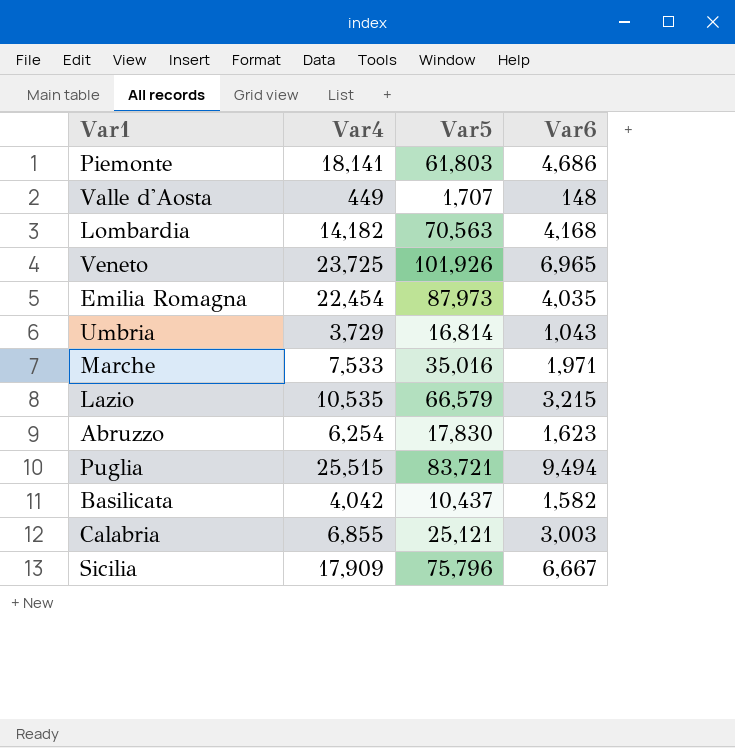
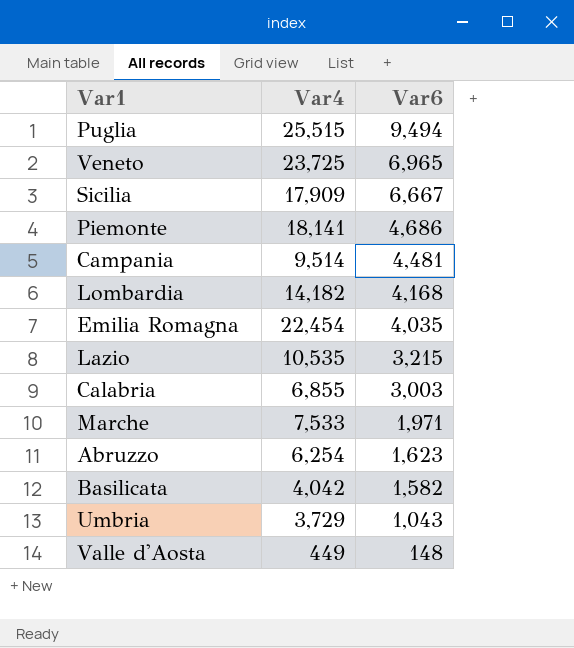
row order: none -> Var6 descending
column Var5 | position: 3 -> none
row Campania: none -> 9,514 | 4,481

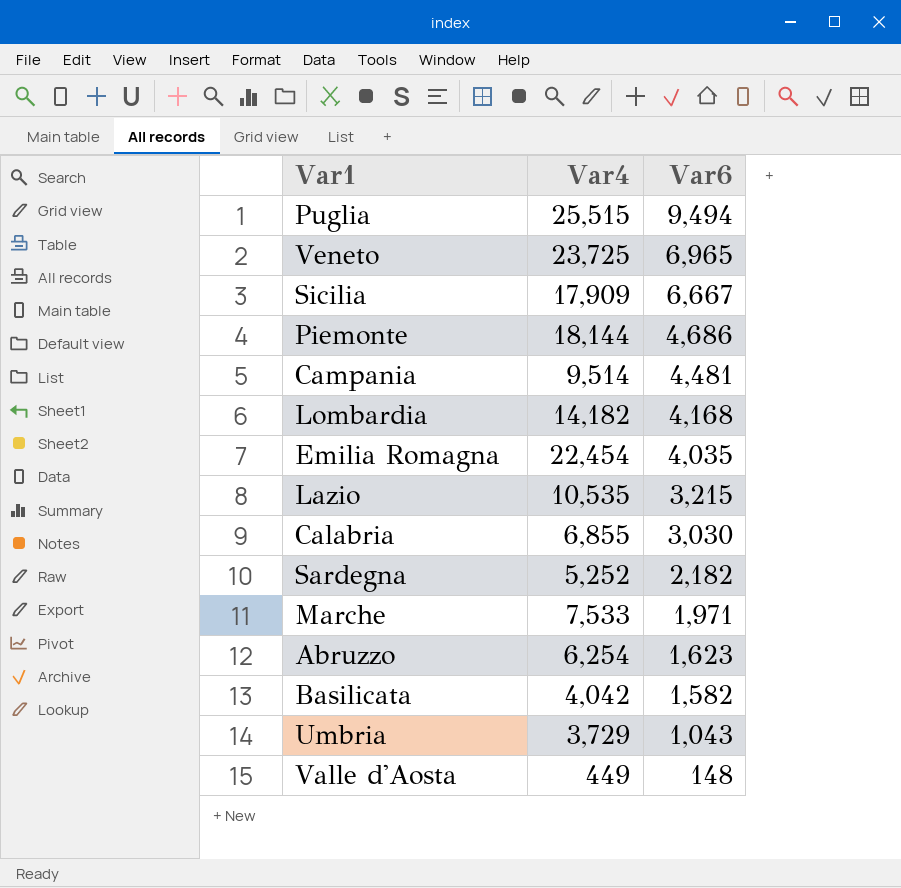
Piemonte | Var4: 18,141 -> 18,144
Calabria | Var6: 3,003 -> 3,030
row Sardegna: none -> 5,252 | 2,182

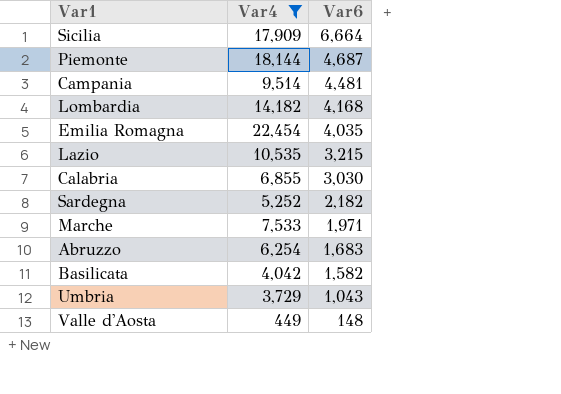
filter: none -> Var4 <= 22,454
Sicilia | Var6: 6,667 -> 6,664
Piemonte | Var6: 4,686 -> 4,687
Abruzzo | Var6: 1,623 -> 1,683

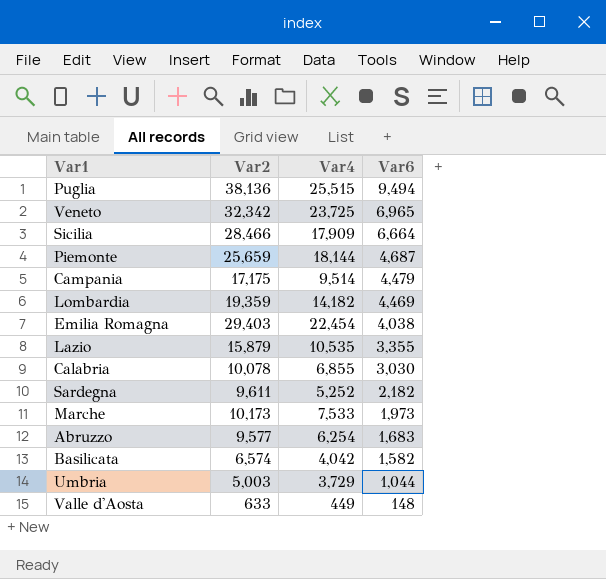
filter: Var4 <= 22,454 -> none
column Var2 | position: none -> 2
Campania | Var6: 4,481 -> 4,479
Lombardia | Var6: 4,168 -> 4,469
Emilia Romagna | Var6: 4,035 -> 4,038
Lazio | Var6: 3,215 -> 3,355
Marche | Var6: 1,971 -> 1,973
Umbria | Var6: 1,043 -> 1,044

